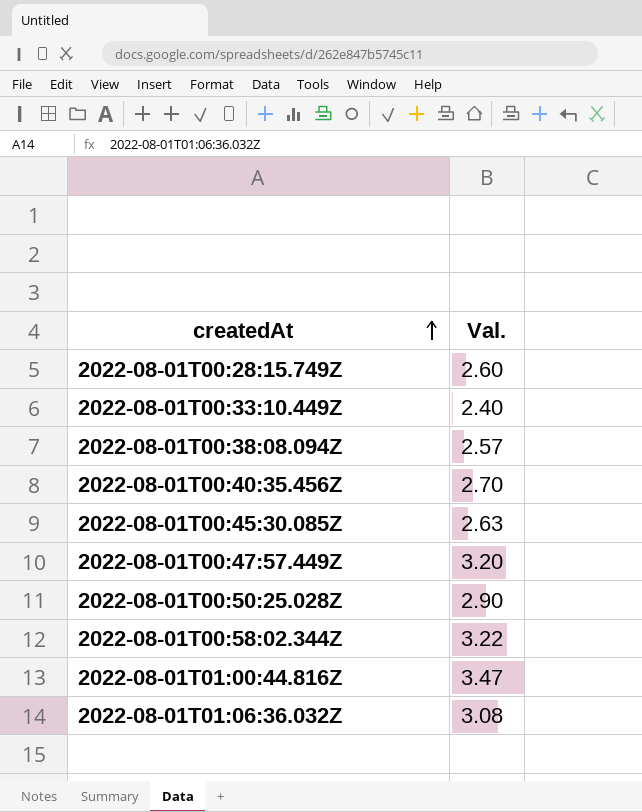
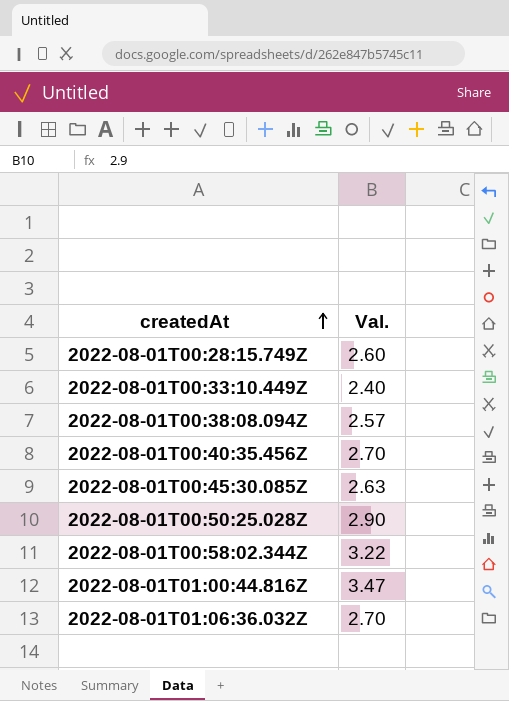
row 2022-08-01T00:47:57.449Z: 3.20 -> none
2022-08-01T01:06:36.032Z | Val.: 3.08 -> 2.70

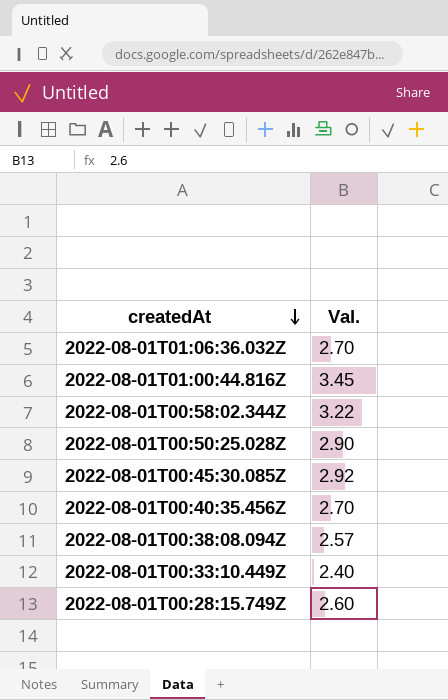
row order: createdAt ascending -> createdAt descending
2022-08-01T01:00:44.816Z | Val.: 3.47 -> 3.45
2022-08-01T00:45:30.085Z | Val.: 2.63 -> 2.92

